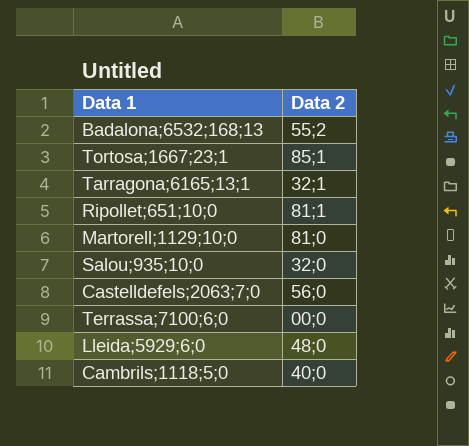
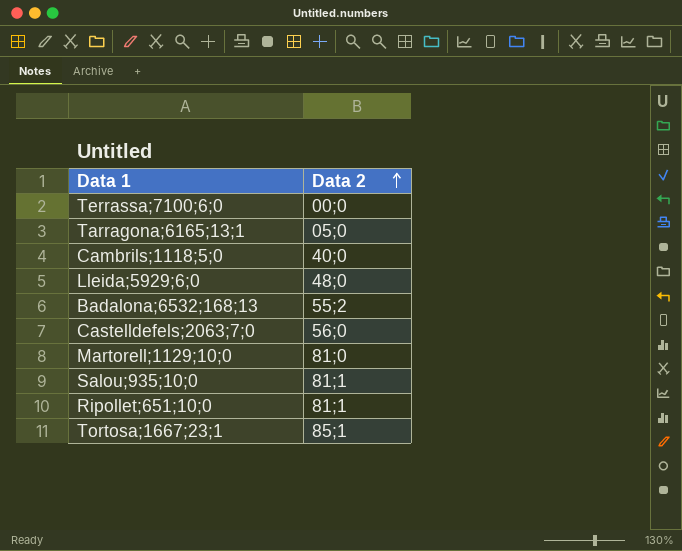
row order: none -> Data 2 ascending
Tarragona;6165;13;1 | Data 2: 32;1 -> 05;0
Salou;935;10;0 | Data 2: 32;0 -> 81;1

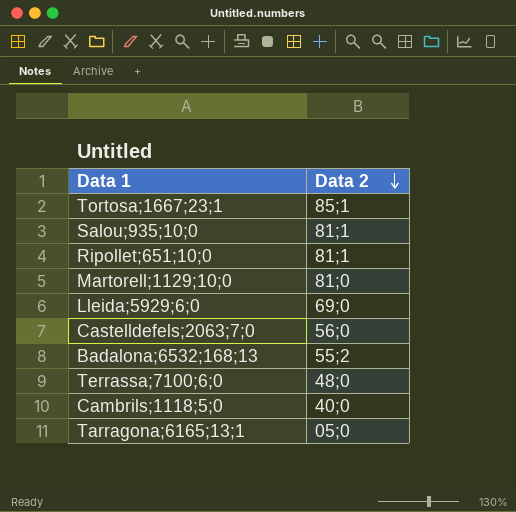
row order: Data 2 ascending -> Data 2 descending
Lleida;5929;6;0 | Data 2: 48;0 -> 69;0
Terrassa;7100;6;0 | Data 2: 00;0 -> 48;0

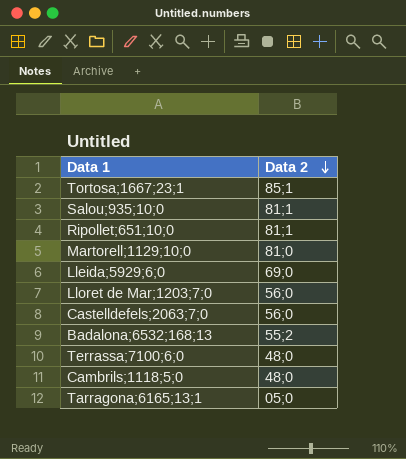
row Lloret de Mar;1203;7;0: none -> 56;0
Cambrils;1118;5;0 | Data 2: 40;0 -> 48;0

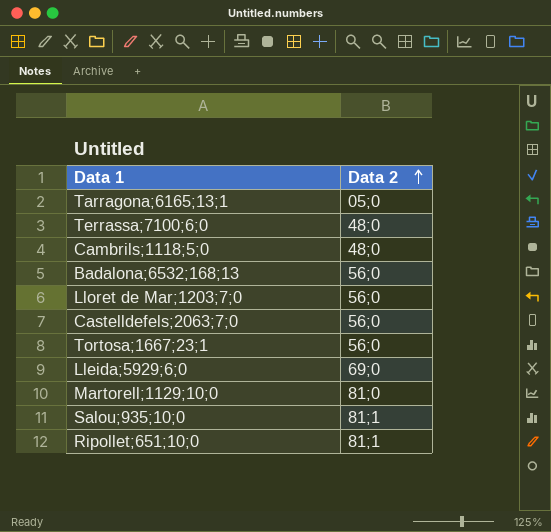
row order: Data 2 descending -> Data 2 ascending
Badalona;6532;168;13 | Data 2: 55;2 -> 56;0
Tortosa;1667;23;1 | Data 2: 85;1 -> 56;0

